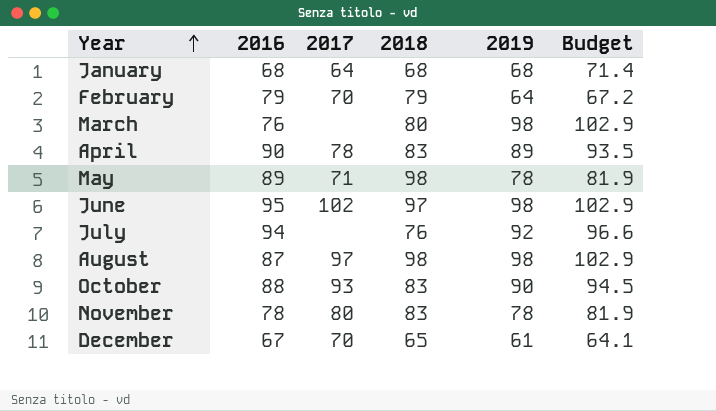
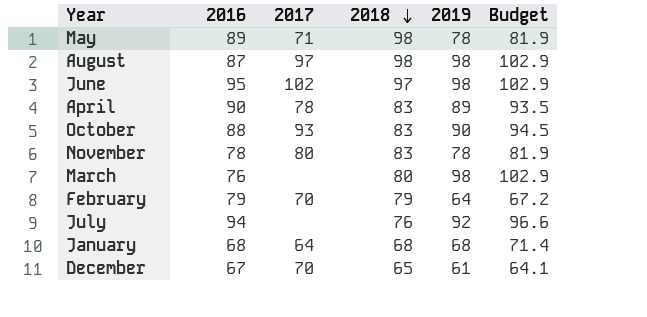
row order: Year ascending -> 2018 descending

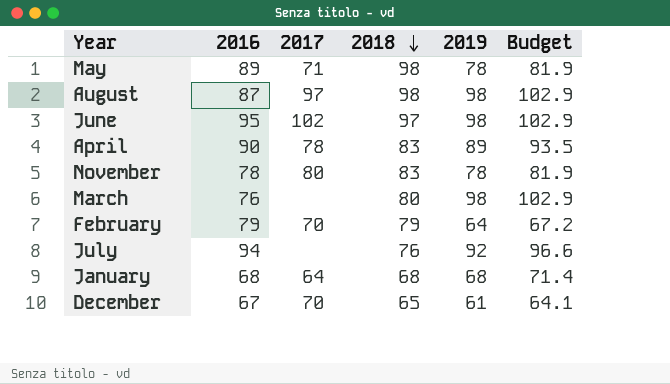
row October: 88 | 93 | 83 | 90 | 94.5 -> none

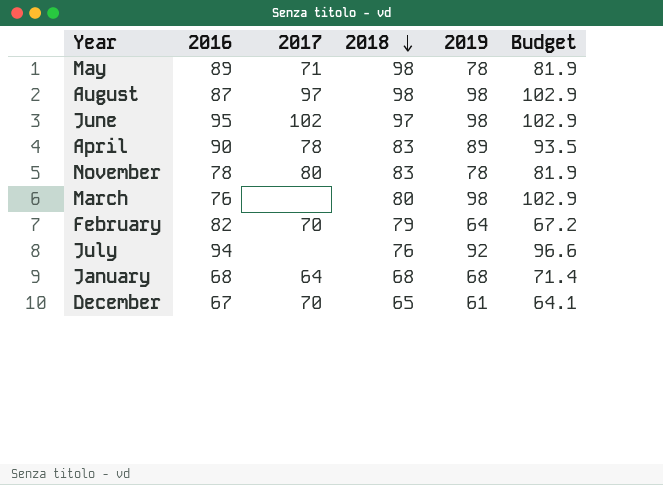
February | 2016: 79 -> 82

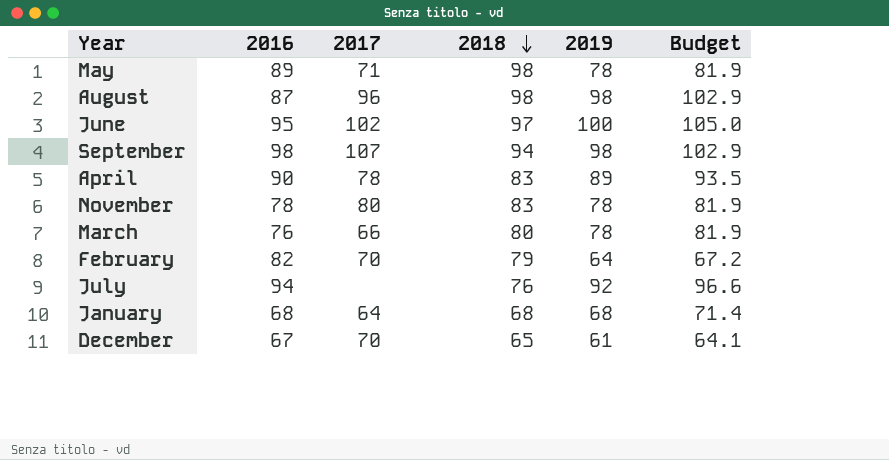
August | 2017: 97 -> 96
June | 2019: 98 -> 100
June | Budget: 102.9 -> 105.0
row September: none -> 98 | 107 | 94 | 98 | 102.9
March | 2017: none -> 66
March | 2019: 98 -> 78
March | Budget: 102.9 -> 81.9

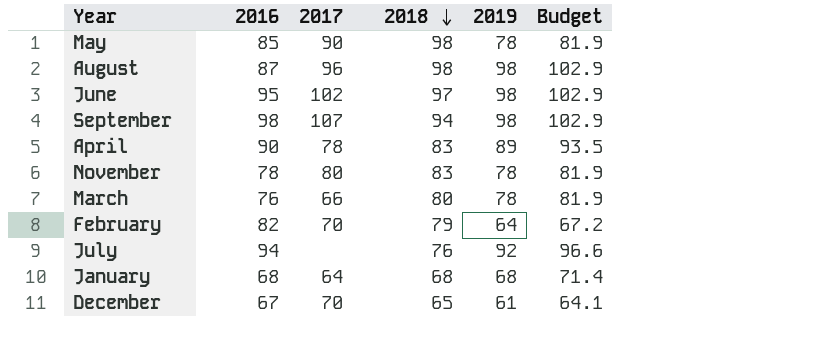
May | 2016: 89 -> 85
May | 2017: 71 -> 90
June | 2019: 100 -> 98
June | Budget: 105.0 -> 102.9

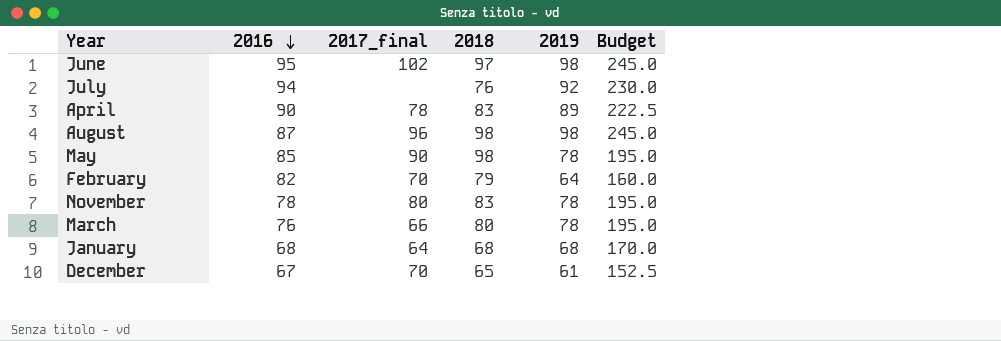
row order: 2018 descending -> 2016 descending
column name: 2017 -> 2017_final
column Budget | formula: [2019] * 1.05 -> [2019] * 2.5
row September: 98 | 107 | 94 | 98 | 102.9 -> none

